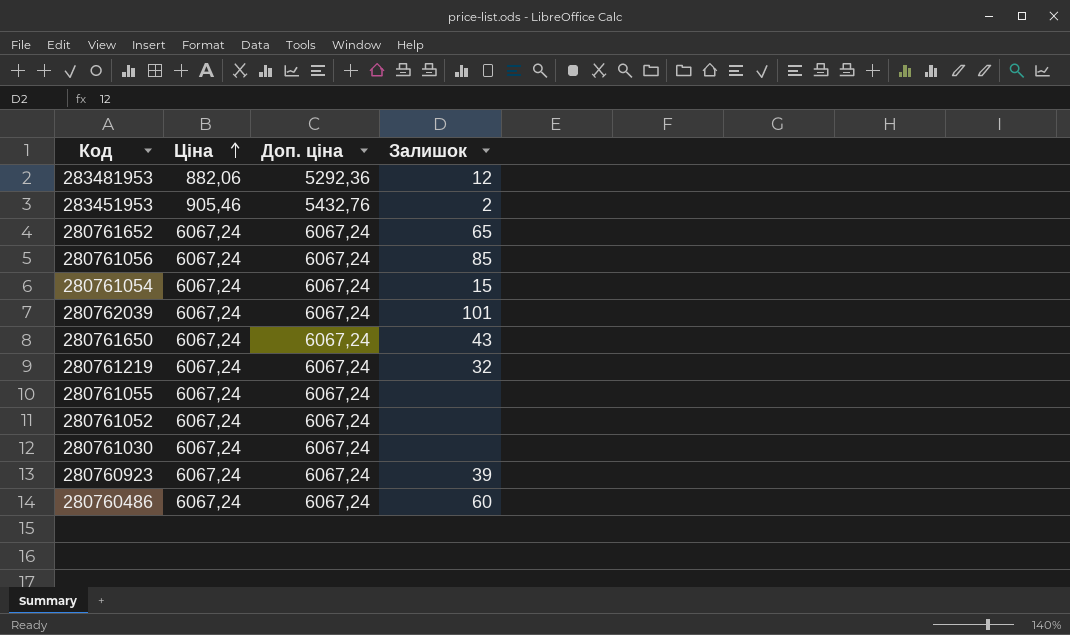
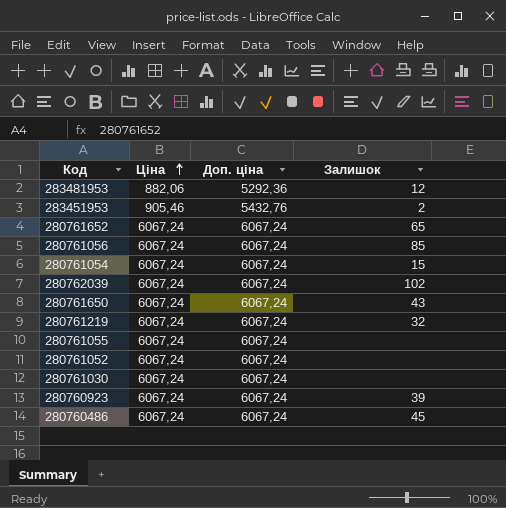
280762039 | Залишок: 101 -> 102
280760486 | Залишок: 60 -> 45

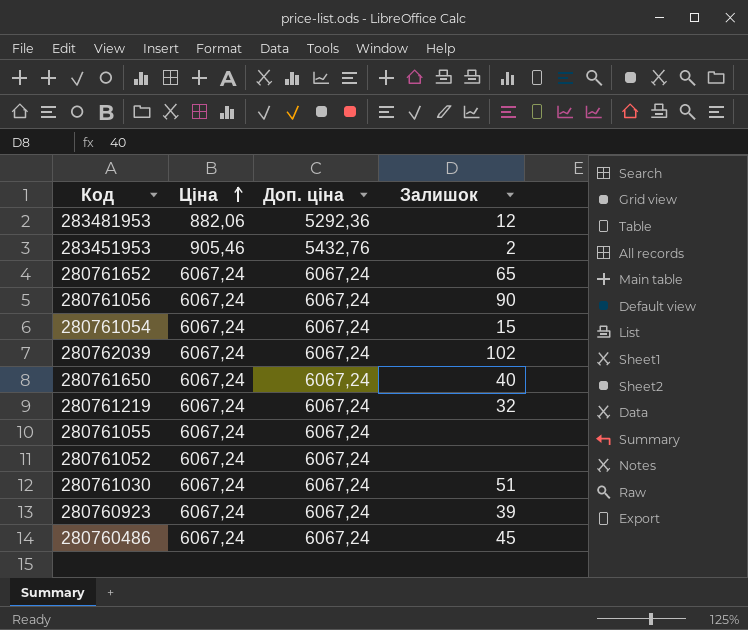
280761056 | Залишок: 85 -> 90
280761650 | Залишок: 43 -> 40
280761030 | Залишок: none -> 51

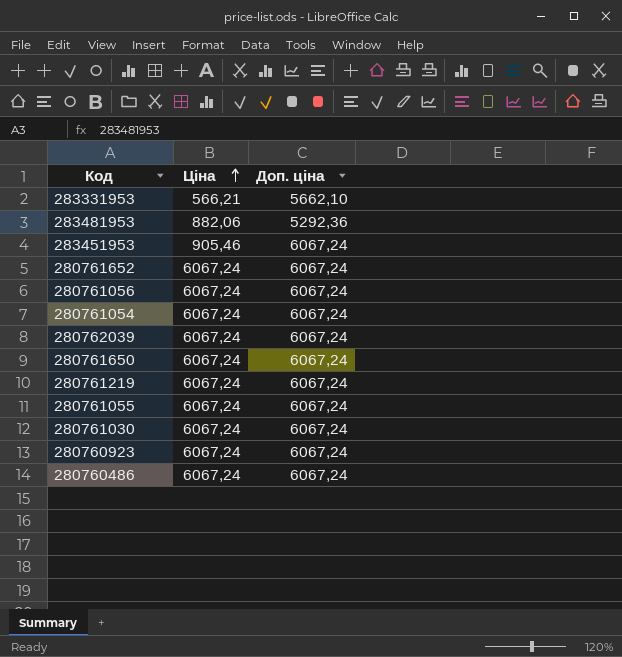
column Залишок | position: 4 -> none
row 280761052: 6067,24 | 6067,24 | none -> none
row 283331953: none -> 566,21 | 5662,10
283451953 | Доп. ціна: 5432,76 -> 6067,24

